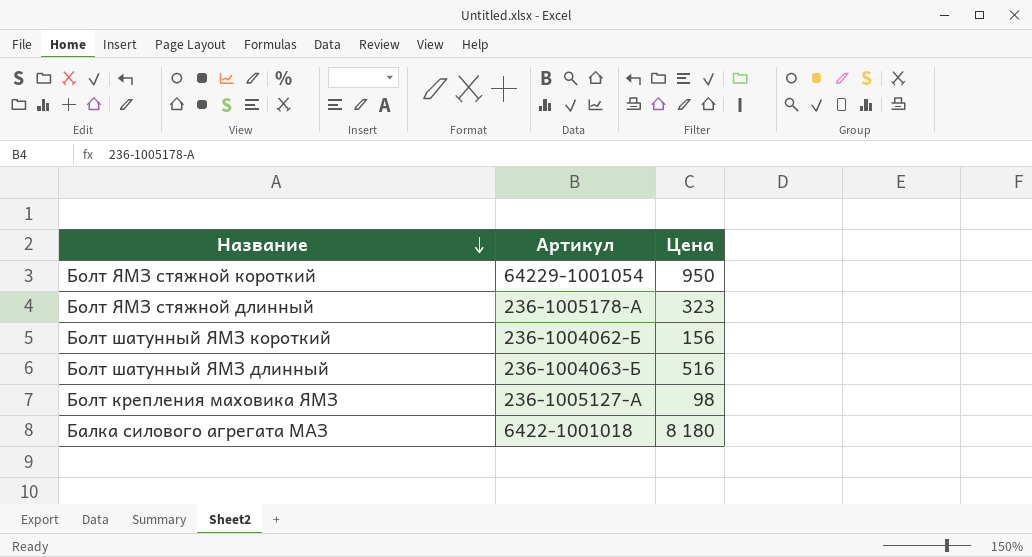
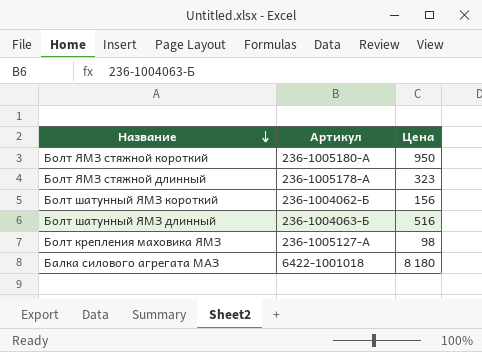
Болт ЯМЗ стяжной короткий | Артикул: 64229-1001054 -> 236-1005180-А

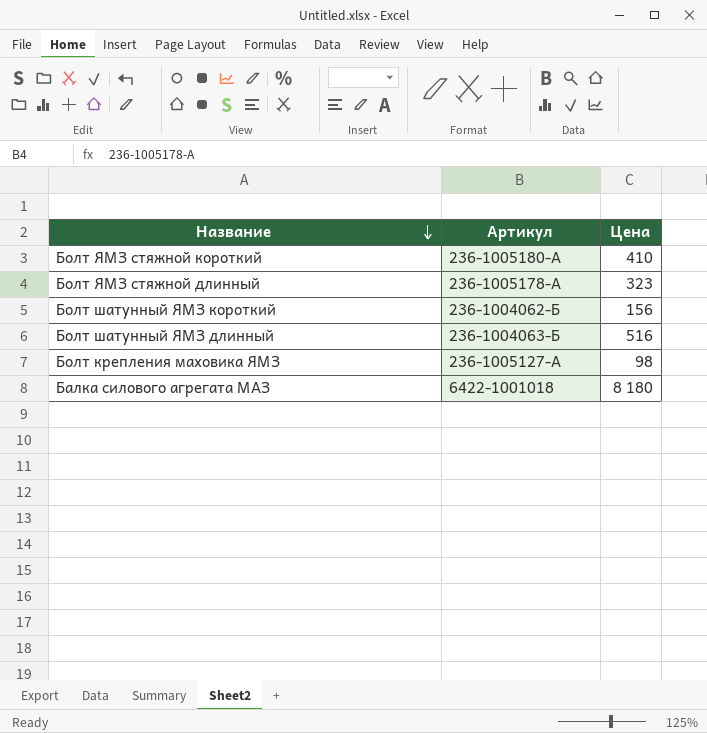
Болт ЯМЗ стяжной короткий | Цена: 950 -> 410

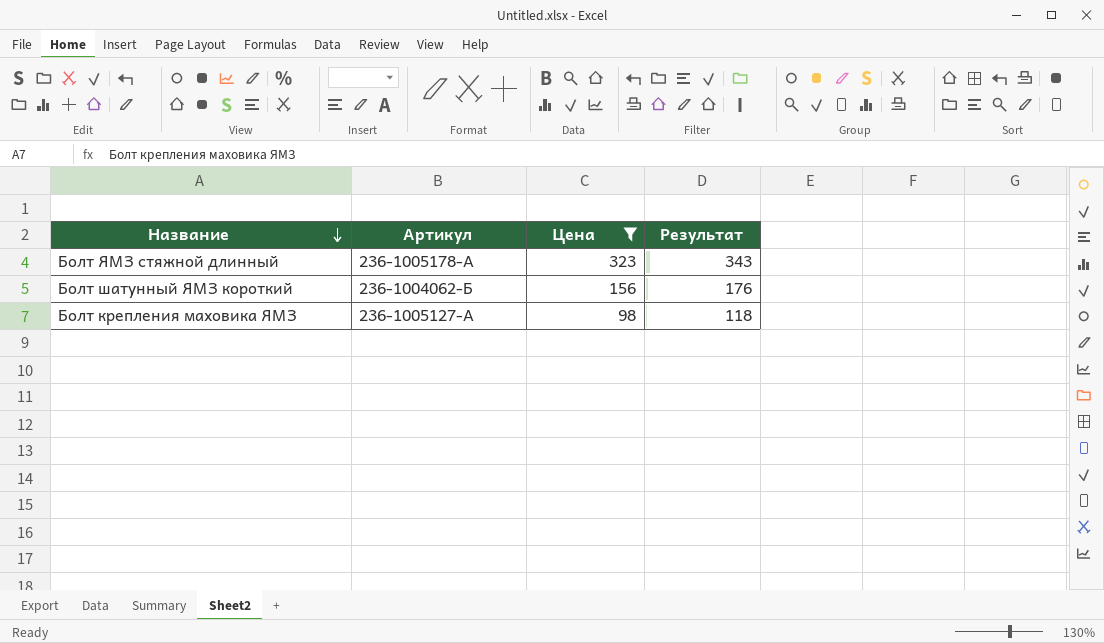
filter: none -> Цена <= 323
column Результат | formula: none -> [Цена] + 20

